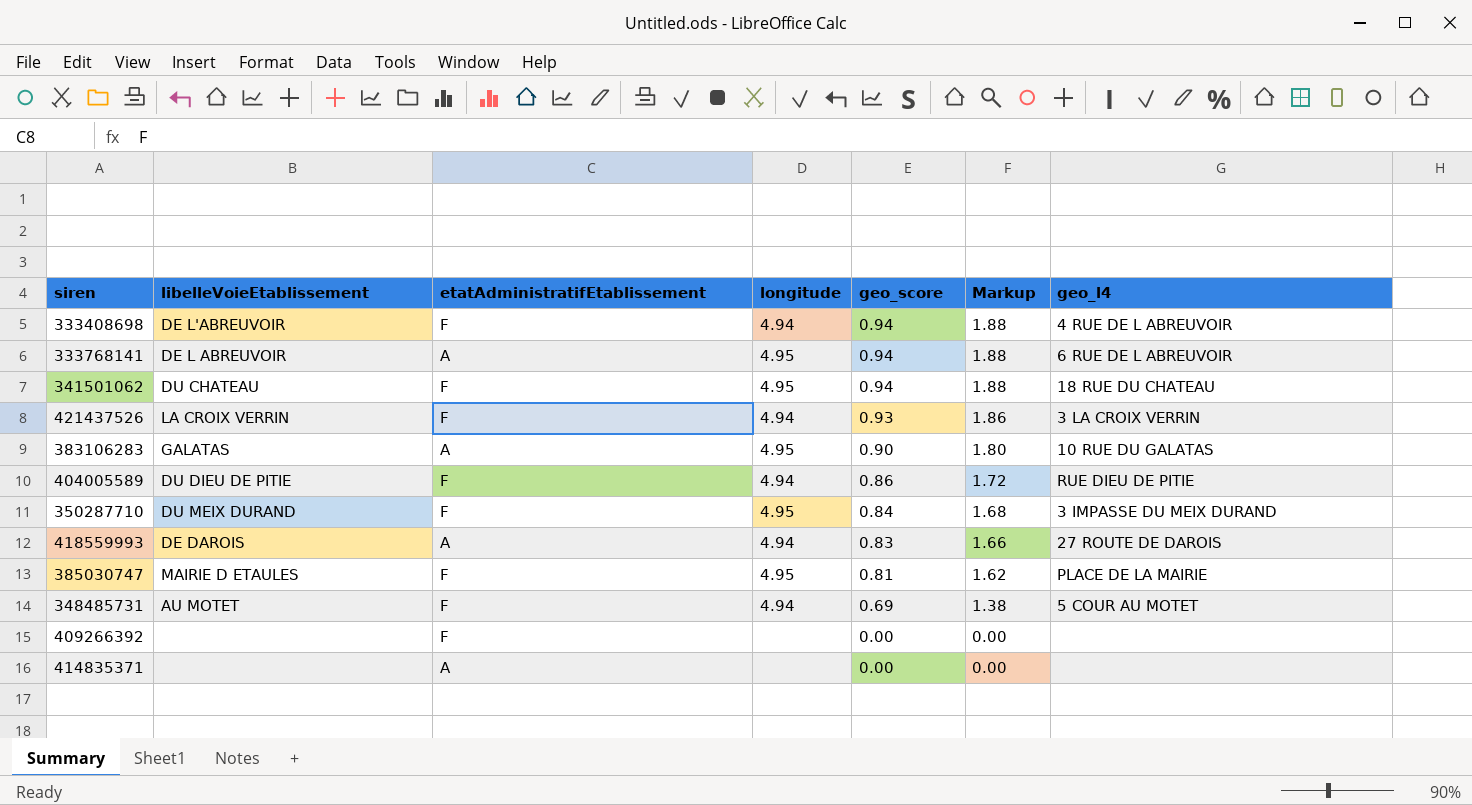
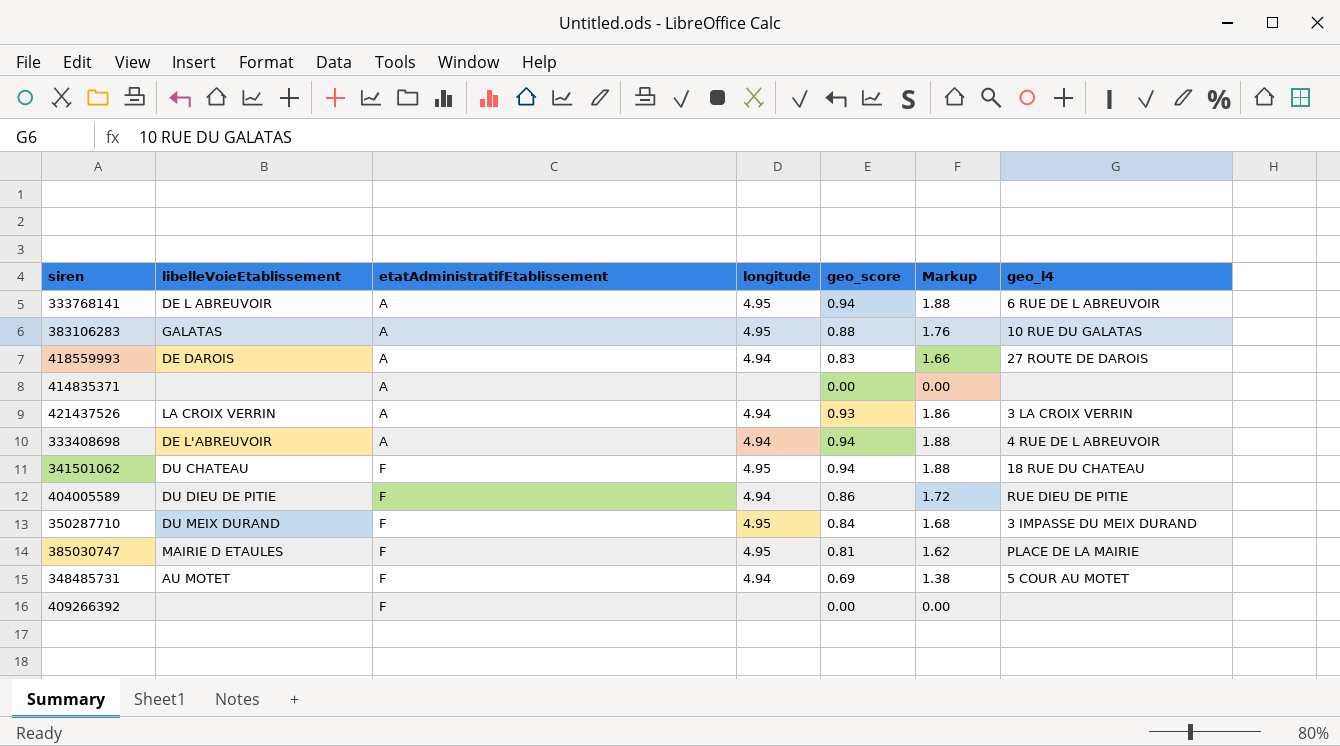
row order: geo_score descending -> etatAdministratifEtablissement ascending
383106283 | geo_score: 0.90 -> 0.88
383106283 | Markup: 1.80 -> 1.76
421437526 | etatAdministratifEtablissement: F -> A
333408698 | etatAdministratifEtablissement: F -> A

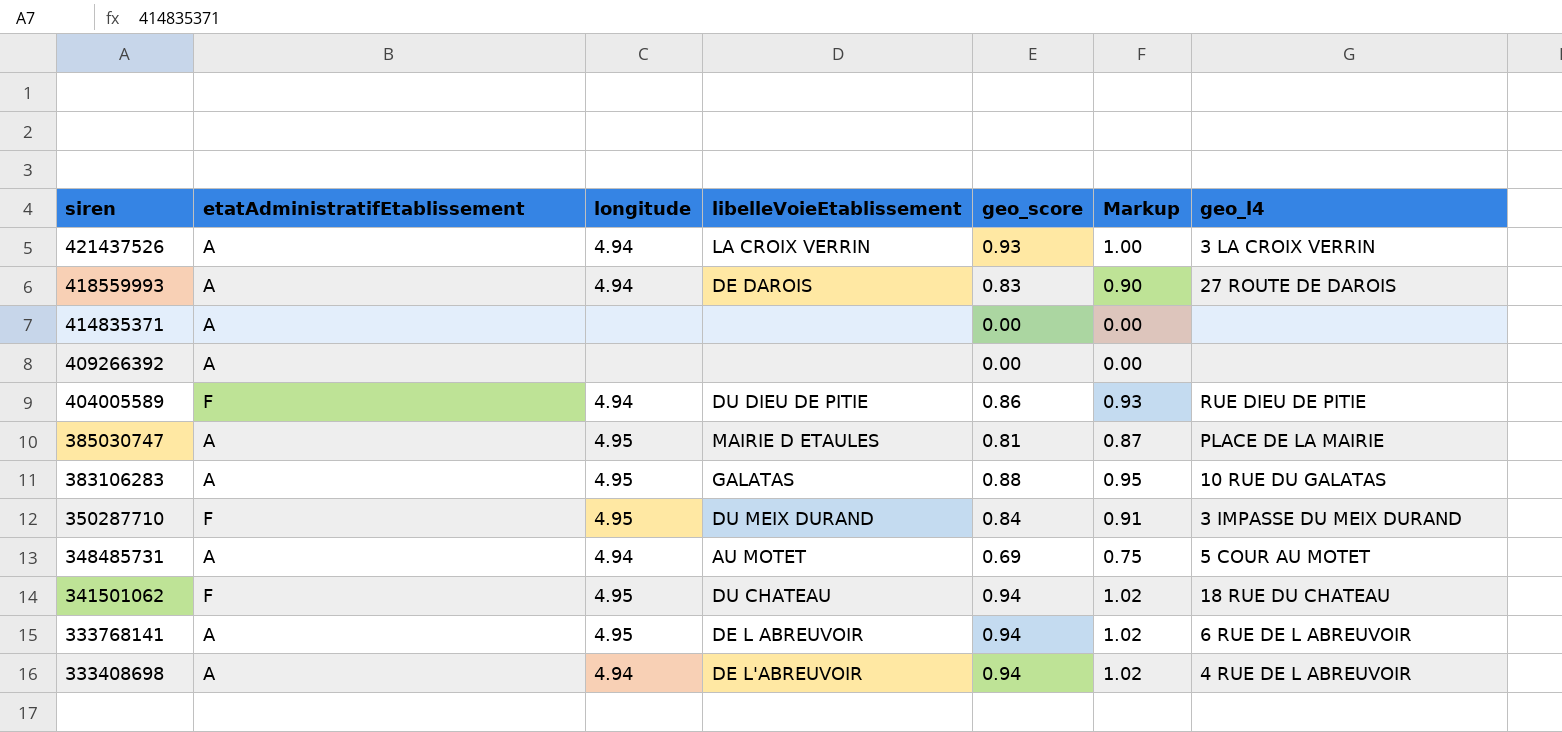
row order: etatAdministratifEtablissement ascending -> siren descending
column libelleVoieEtablissement | position: 2 -> 4
column Markup | formula: [geo_score] * 2 -> [geo_score] * 1.08
409266392 | etatAdministratifEtablissement: F -> A
385030747 | etatAdministratifEtablissement: F -> A
348485731 | etatAdministratifEtablissement: F -> A

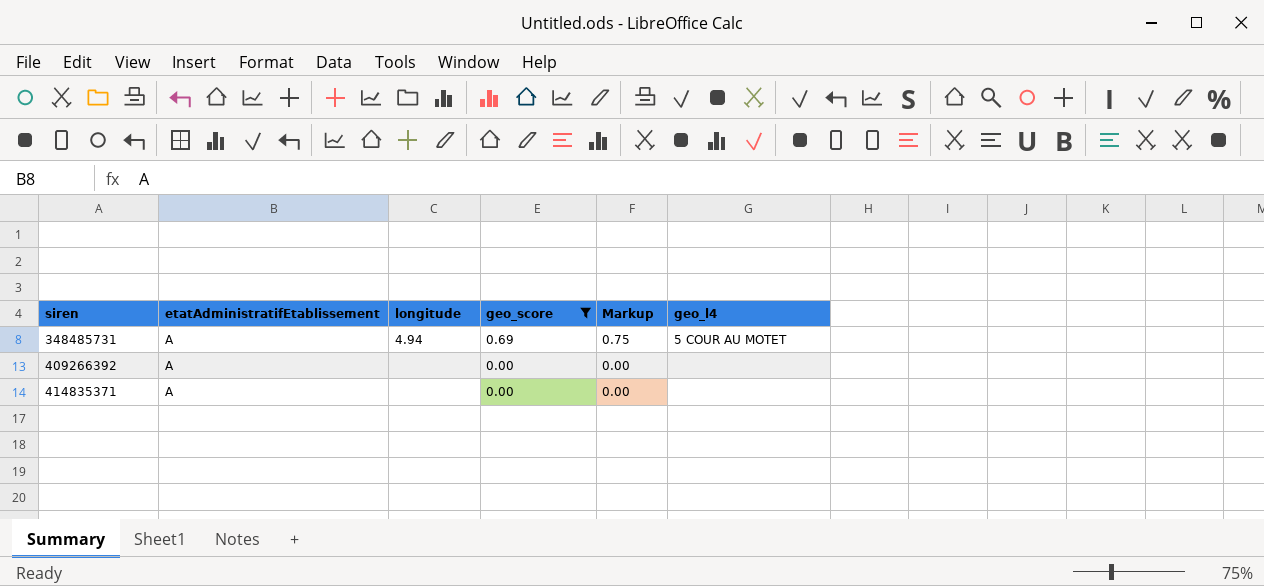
filter: none -> geo_score <= 0.69
row order: siren descending -> siren ascending
column libelleVoieEtablissement | position: 4 -> none

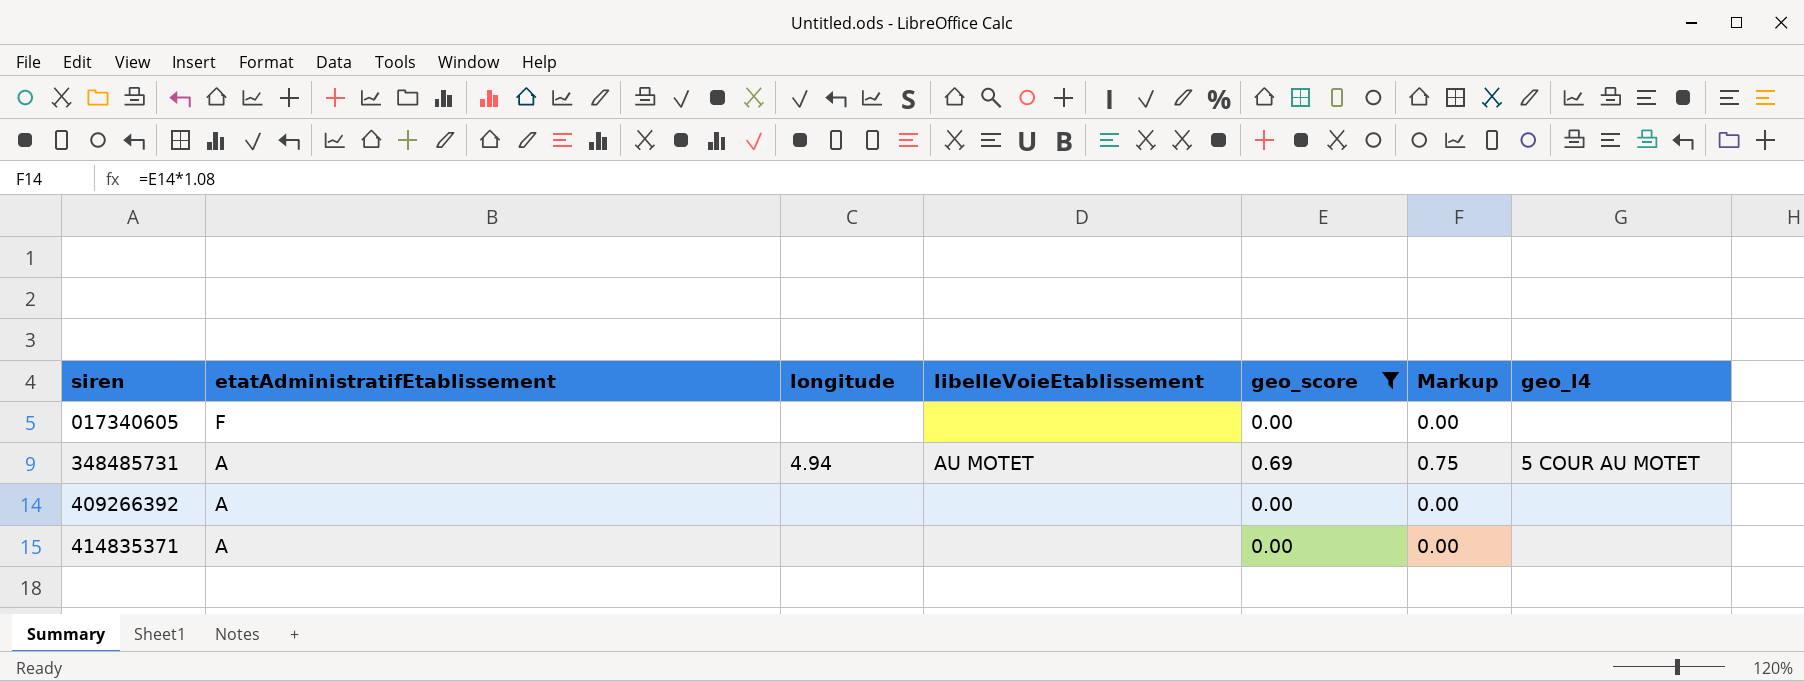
column libelleVoieEtablissement | position: none -> 4
row 017340605: none -> F | none | none | 0.00 | 0.00 | none

